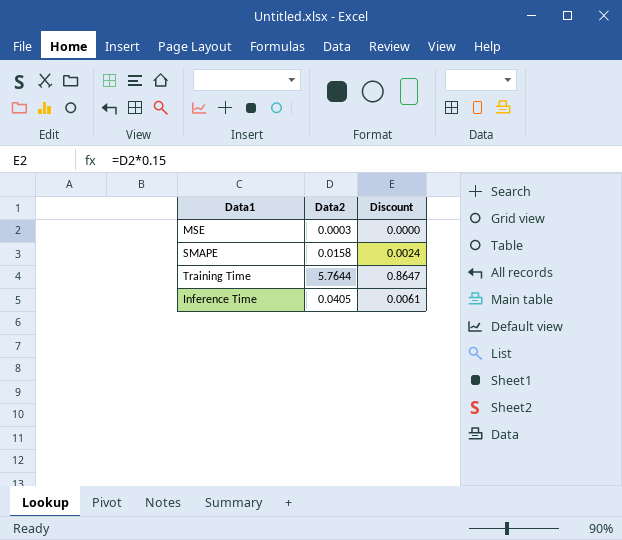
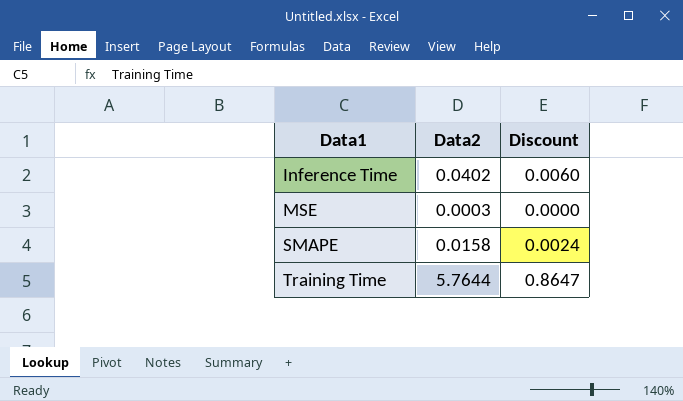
row order: none -> Data1 ascending
Inference Time | Data2: 0.0405 -> 0.0402
Inference Time | Discount: 0.0061 -> 0.0060

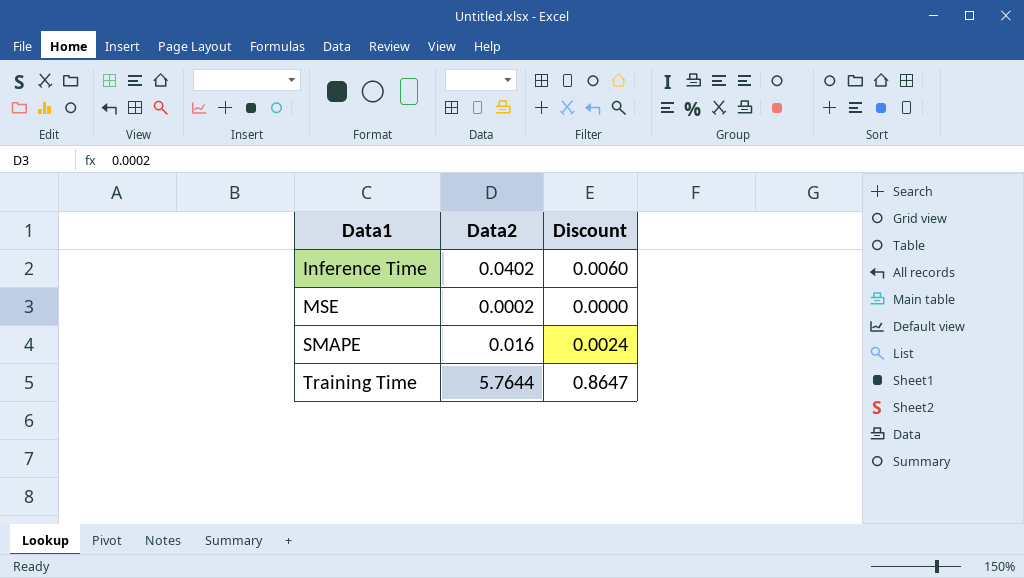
MSE | Data2: 0.0003 -> 0.0002
SMAPE | Data2: 0.0158 -> 0.016

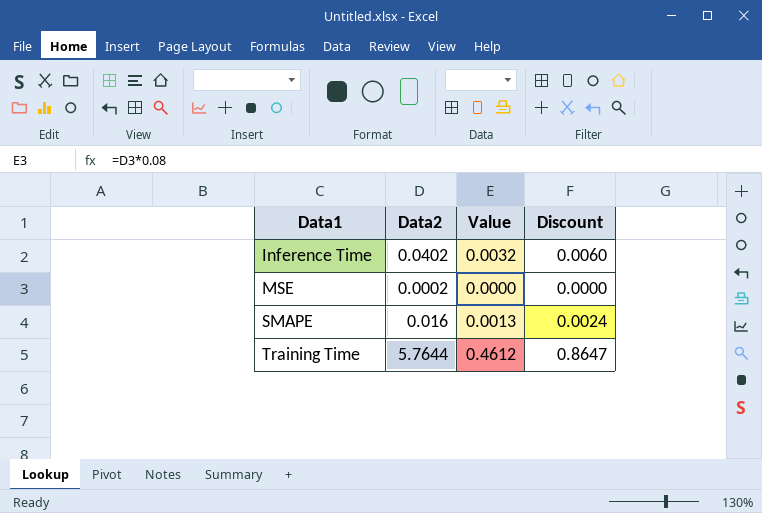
column Value | formula: none -> [Data2] * 0.08

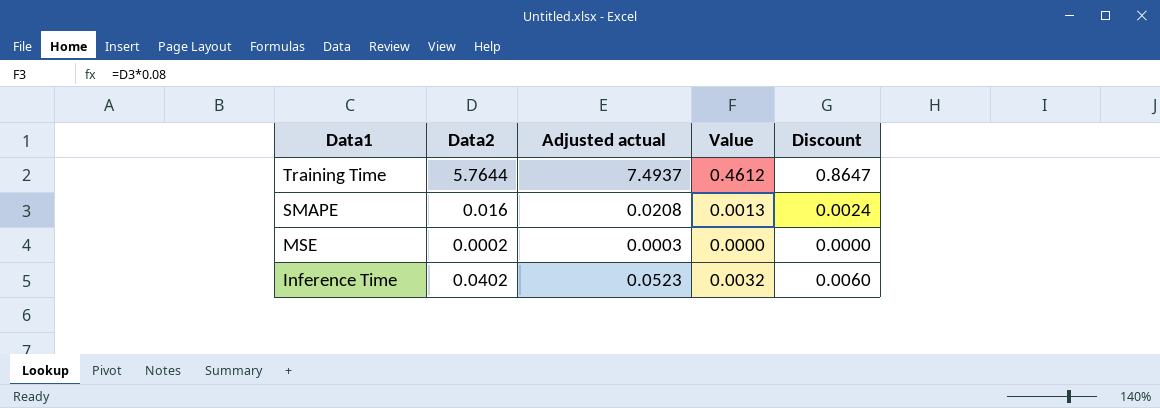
row order: Data1 ascending -> Data1 descending
column Adjusted actual | formula: none -> [Data2] * 1.3

